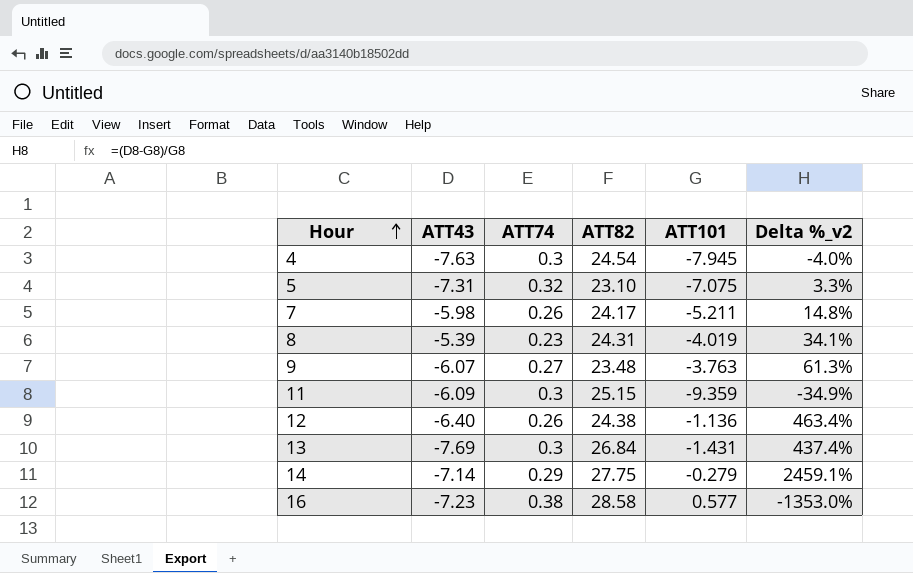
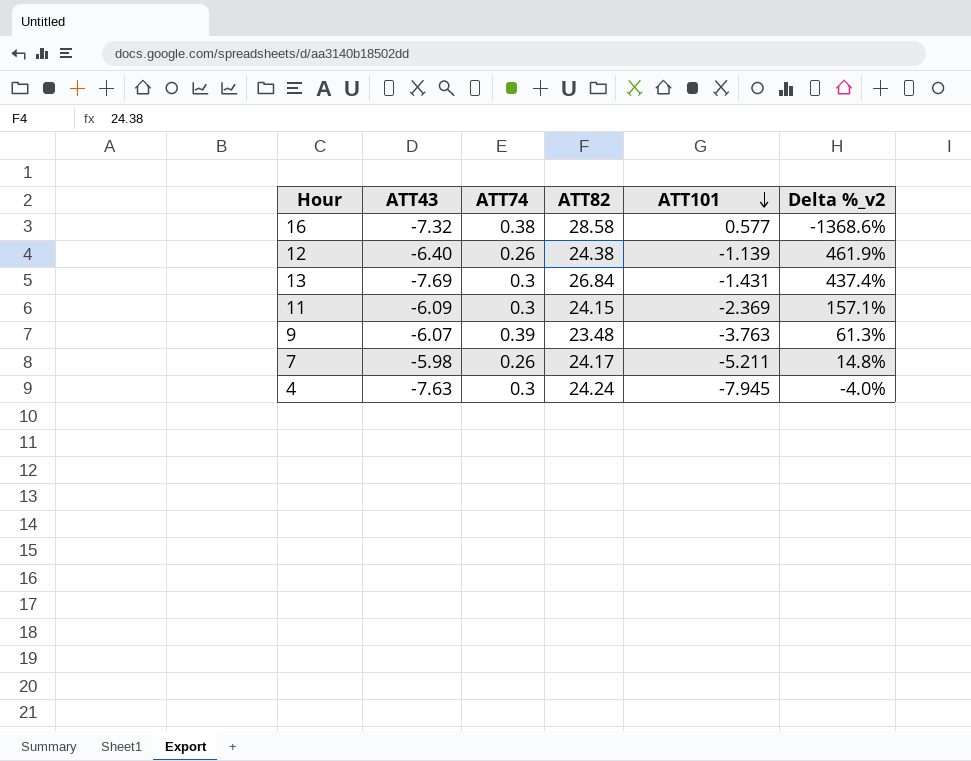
row order: Hour ascending -> ATT101 descending
row 5: -7.31 | 0.32 | 23.10 | -7.075 | 3.3% -> none
row 8: -5.39 | 0.23 | 24.31 | -4.019 | 34.1% -> none
row 14: -7.14 | 0.29 | 27.75 | -0.279 | 2459.1% -> none
16 | ATT43: -7.23 -> -7.32
16 | Delta %_v2: -1353.0% -> -1368.6%
12 | ATT101: -1.136 -> -1.139
12 | Delta %_v2: 463.4% -> 461.9%
11 | ATT82: 25.15 -> 24.15
11 | ATT101: -9.359 -> -2.369
11 | Delta %_v2: -34.9% -> 157.1%
9 | ATT74: 0.27 -> 0.39
4 | ATT82: 24.54 -> 24.24

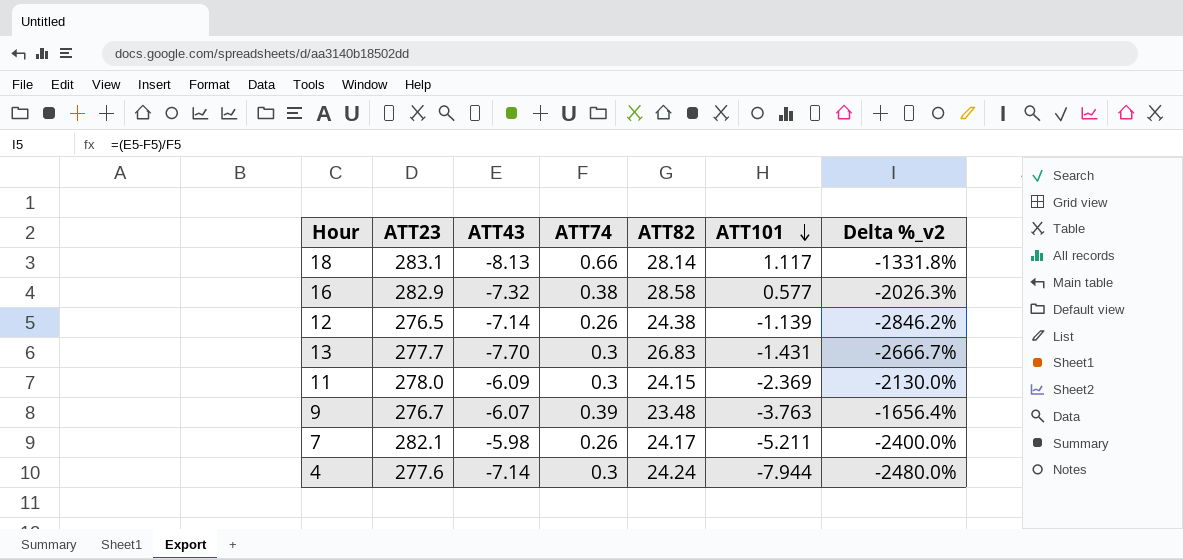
column ATT23 | position: none -> 2
column Delta %_v2 | formula: ([ATT43] - [ATT101]) / [ATT101] -> ([ATT43] - [ATT74]) / [ATT74]
row 18: none -> 283.1 | -8.13 | 0.66 | 28.14 | 1.117 | -1331.8%
12 | ATT43: -6.40 -> -7.14
13 | ATT43: -7.69 -> -7.70
13 | ATT82: 26.84 -> 26.83
4 | ATT43: -7.63 -> -7.14
4 | ATT101: -7.945 -> -7.944

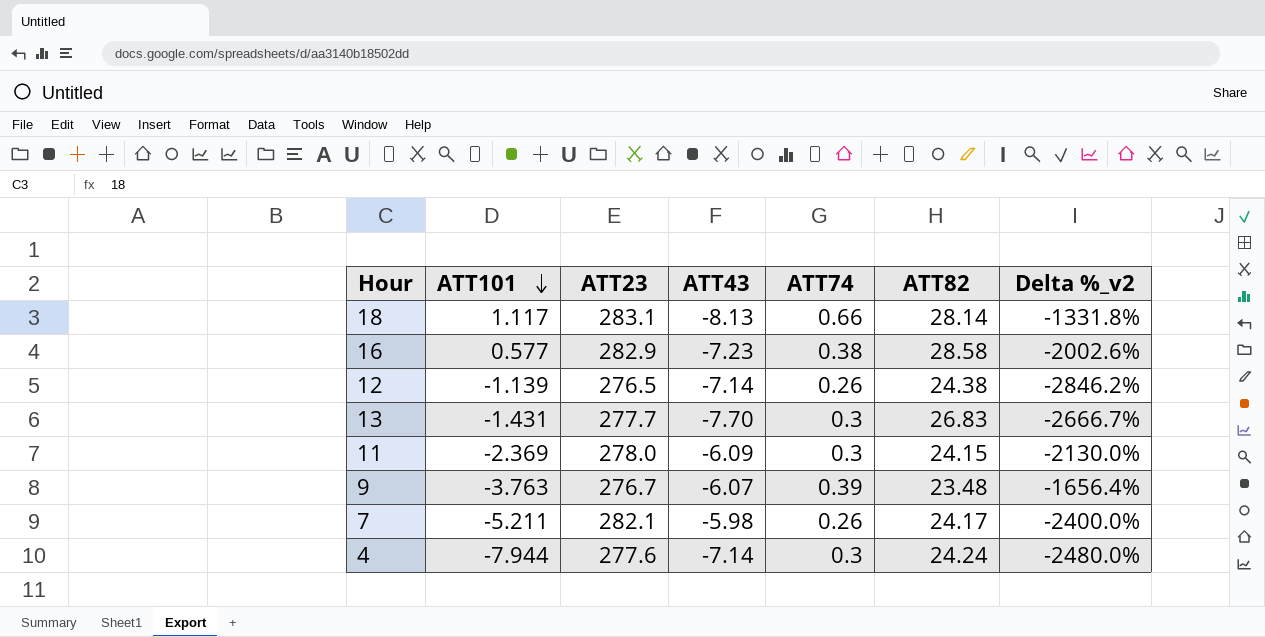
column ATT101 | position: 6 -> 2
16 | ATT43: -7.32 -> -7.23
16 | Delta %_v2: -2026.3% -> -2002.6%

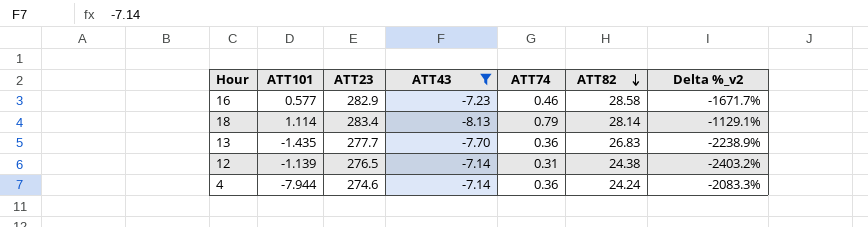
filter: none -> ATT43 <= -7.14
row order: ATT101 descending -> ATT82 descending
16 | ATT74: 0.38 -> 0.46
16 | Delta %_v2: -2002.6% -> -1671.7%
18 | ATT101: 1.117 -> 1.114
18 | ATT23: 283.1 -> 283.4
18 | ATT74: 0.66 -> 0.79
18 | Delta %_v2: -1331.8% -> -1129.1%
13 | ATT101: -1.431 -> -1.435
13 | ATT74: 0.3 -> 0.36
13 | Delta %_v2: -2666.7% -> -2238.9%
12 | ATT74: 0.26 -> 0.31
12 | Delta %_v2: -2846.2% -> -2403.2%
4 | ATT23: 277.6 -> 274.6
4 | ATT74: 0.3 -> 0.36
4 | Delta %_v2: -2480.0% -> -2083.3%

